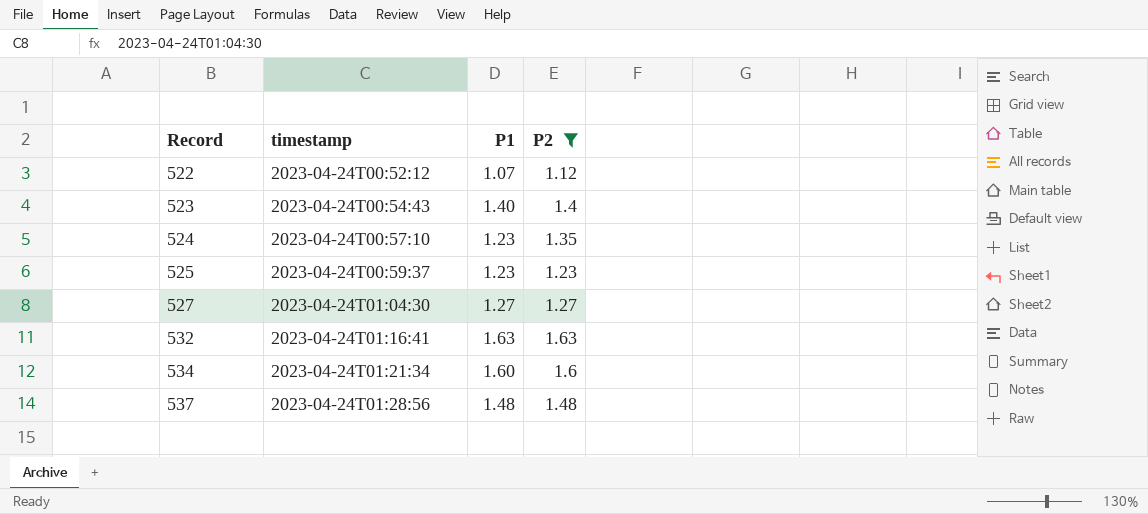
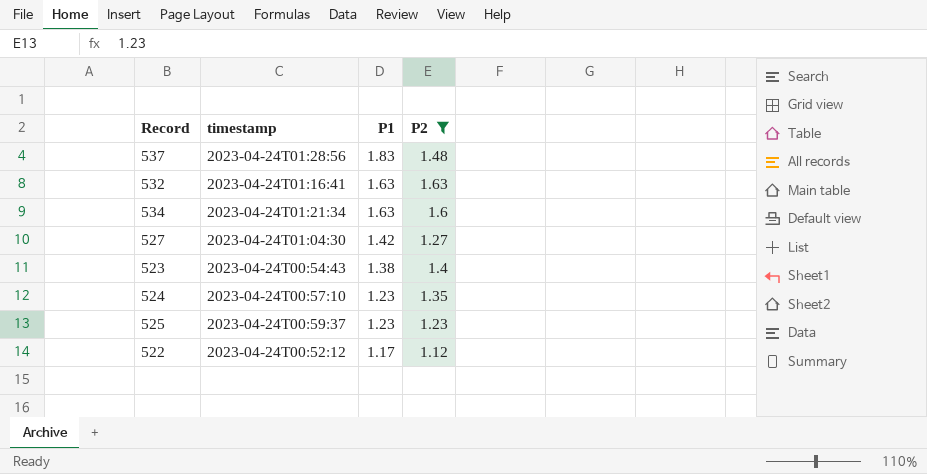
row order: Record ascending -> P1 descending
537 | P1: 1.48 -> 1.83
534 | P1: 1.60 -> 1.63
527 | P1: 1.27 -> 1.42
523 | P1: 1.40 -> 1.38
522 | P1: 1.07 -> 1.17

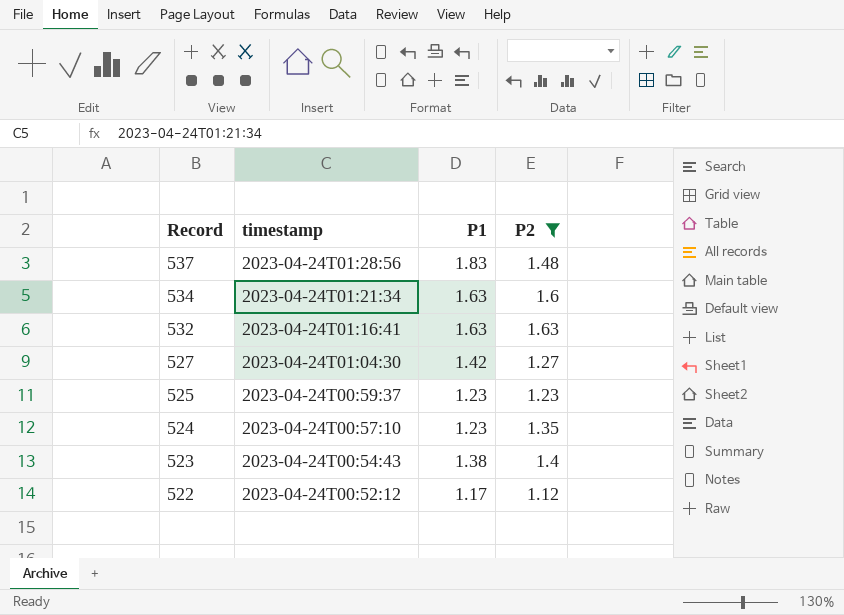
row order: P1 descending -> Record descending

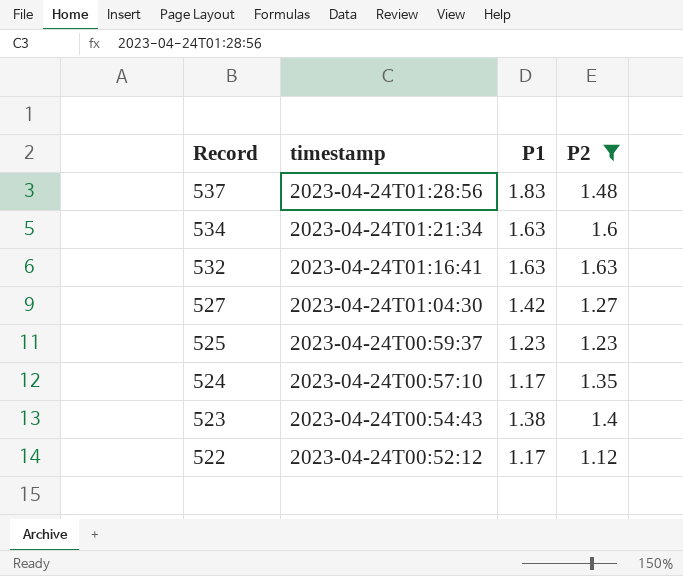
524 | P1: 1.23 -> 1.17

